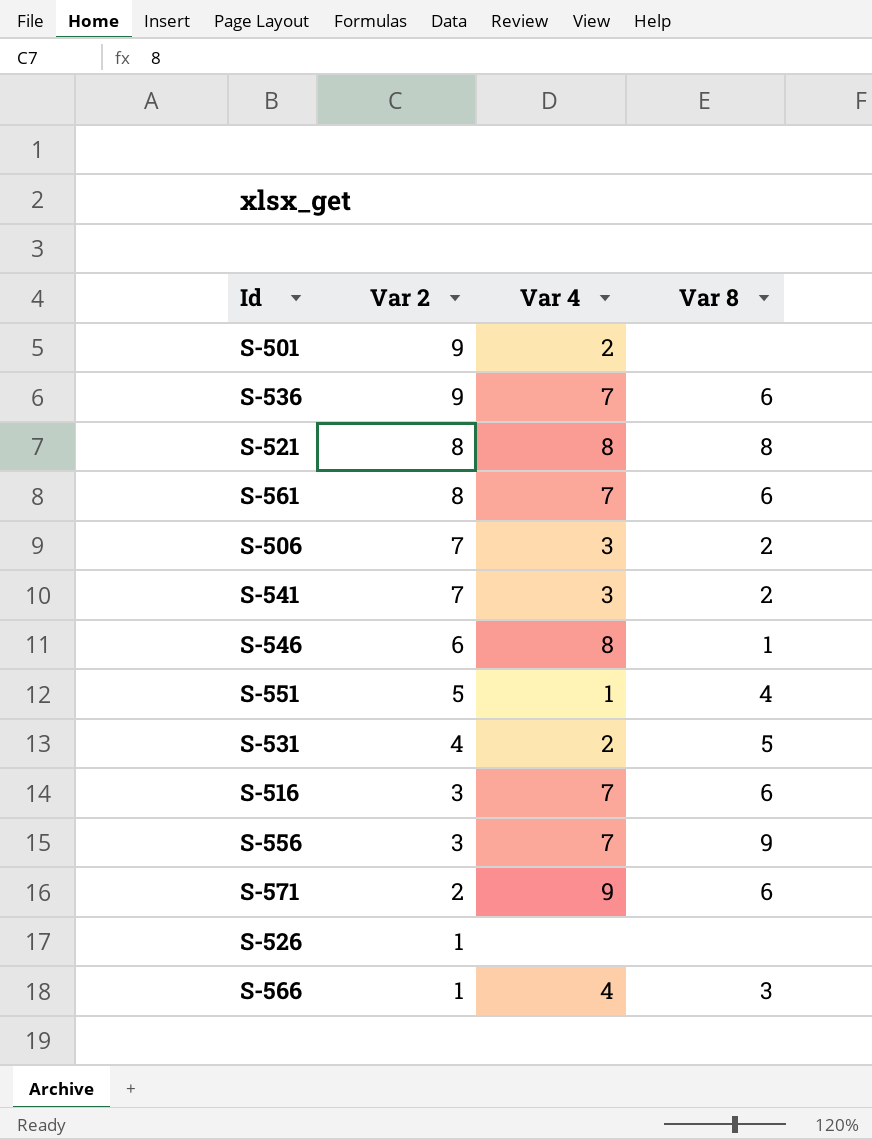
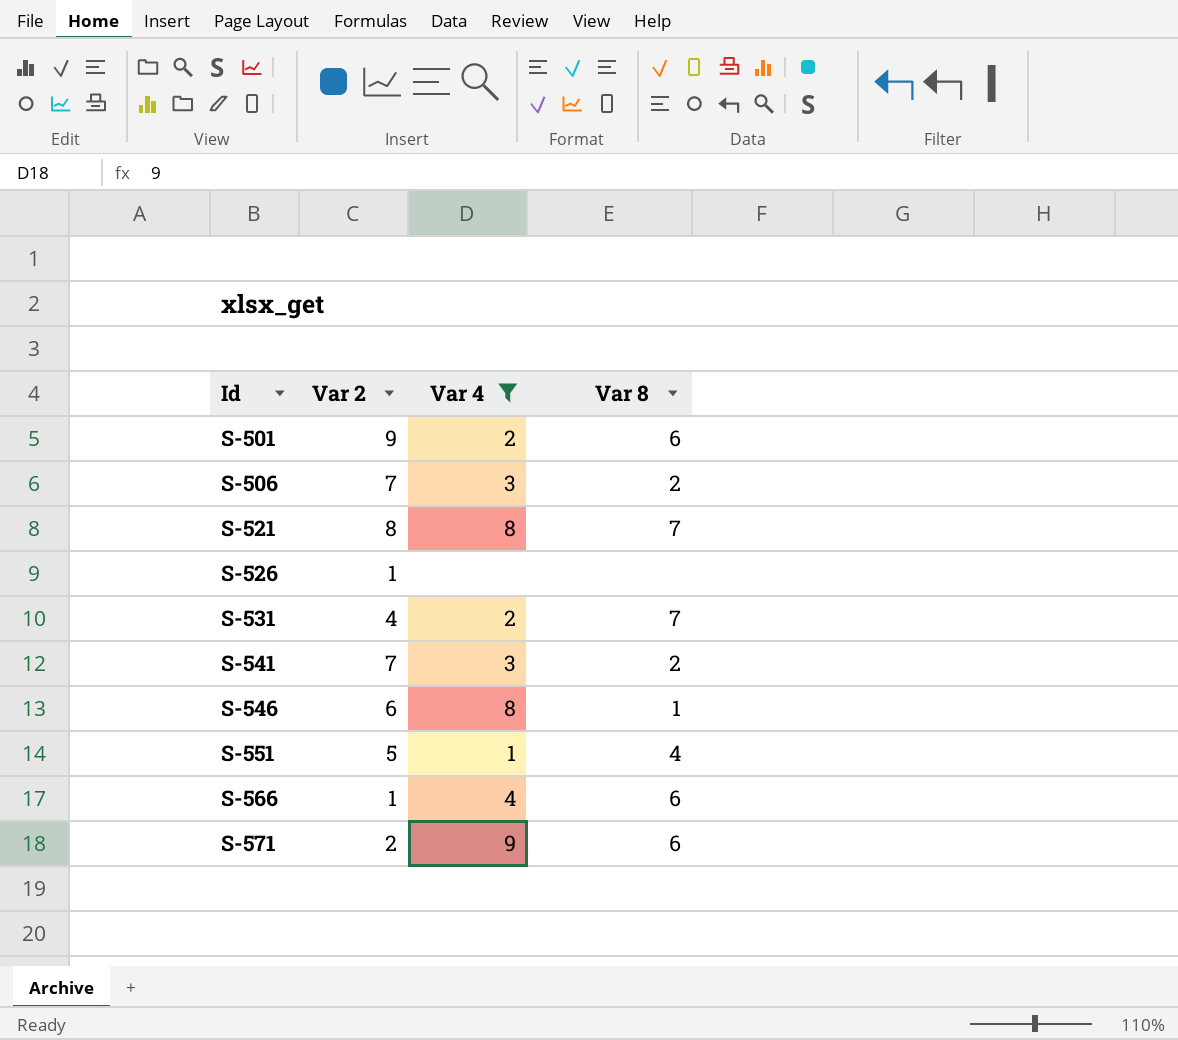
filter: none -> Var 4 != 7
row order: Var 2 descending -> Id ascending
S-501 | Var 8: none -> 6
S-521 | Var 8: 8 -> 7
S-531 | Var 8: 5 -> 7
S-566 | Var 8: 3 -> 6

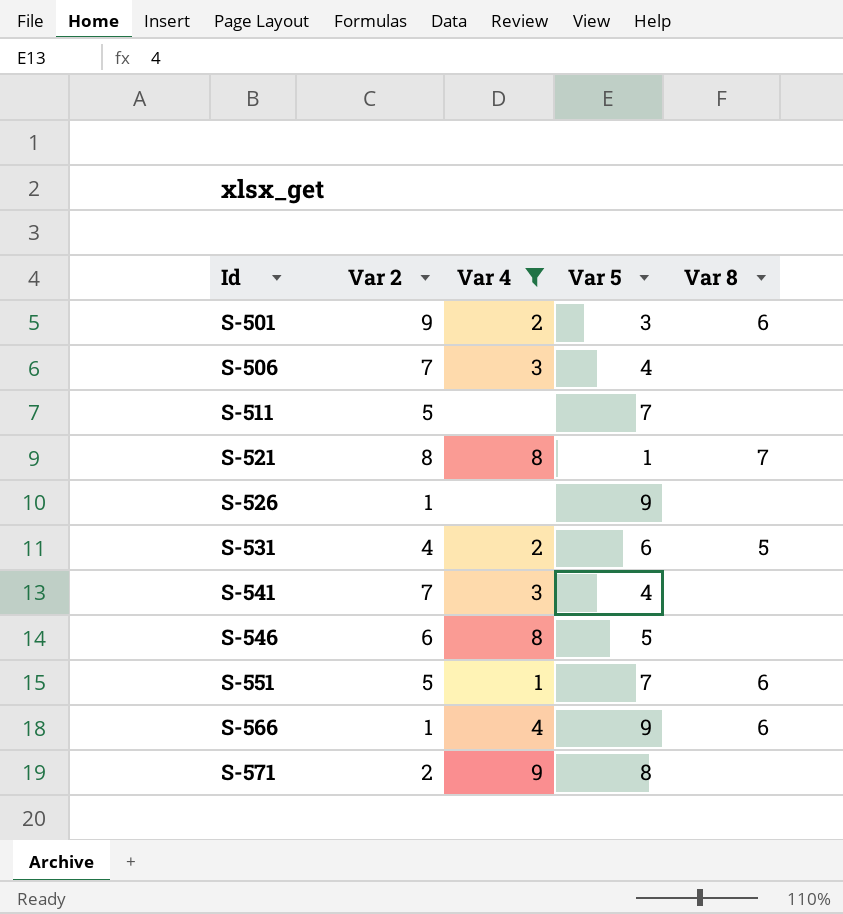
column Var 5 | position: none -> 4
S-506 | Var 8: 2 -> none
row S-511: none -> 5 | none | 7 | none
S-531 | Var 8: 7 -> 5
S-541 | Var 8: 2 -> none
S-546 | Var 8: 1 -> none
S-551 | Var 8: 4 -> 6
S-571 | Var 8: 6 -> none

